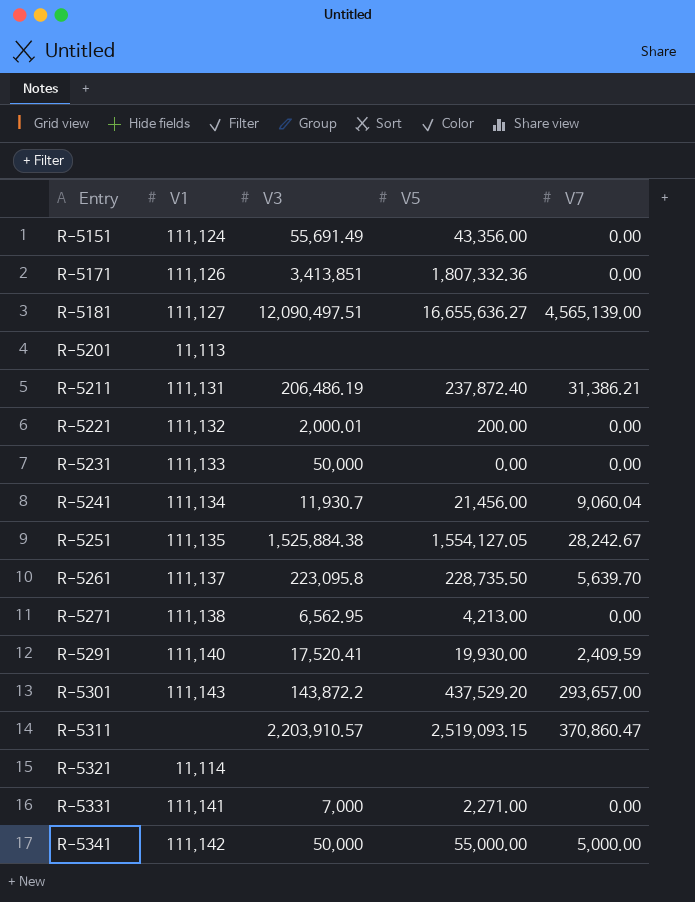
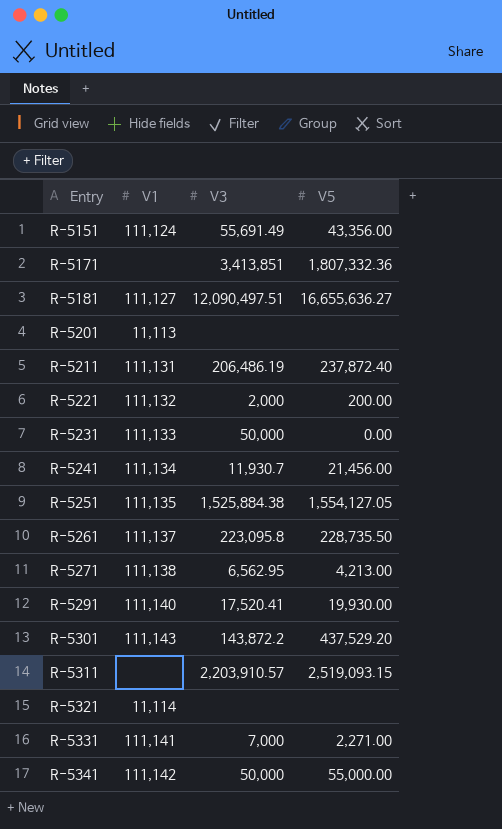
column V7 | position: 5 -> none
R-5171 | V1: 111,126 -> none
R-5221 | V3: 2,000.01 -> 2,000

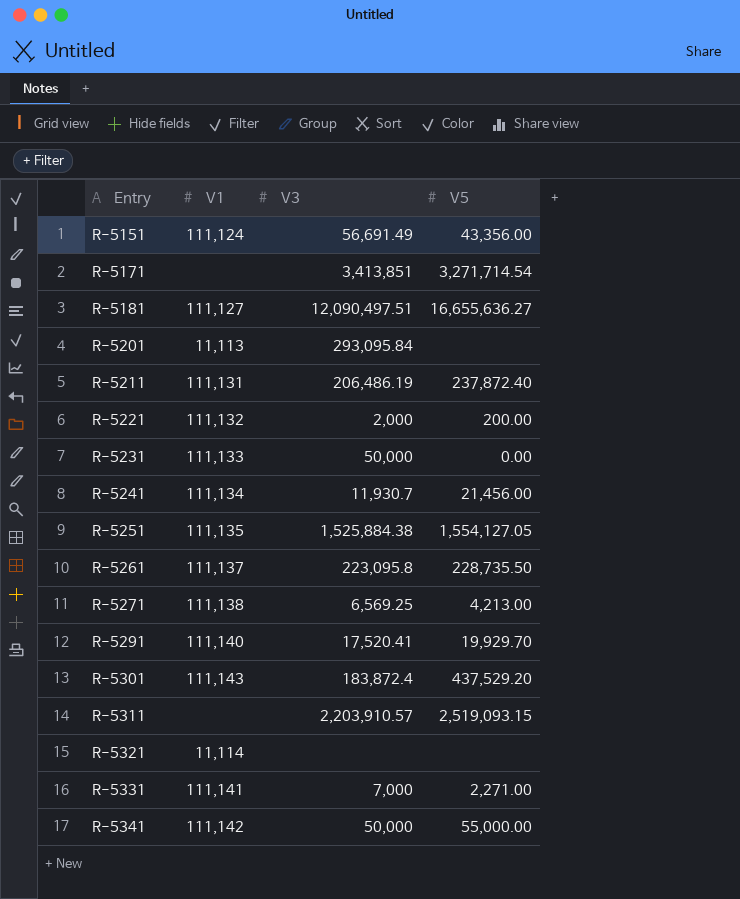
R-5151 | V3: 55,691.49 -> 56,691.49
R-5171 | V5: 1,807,332.36 -> 3,271,714.54
R-5201 | V3: none -> 293,095.84
R-5271 | V3: 6,562.95 -> 6,569.25
R-5291 | V5: 19,930.00 -> 19,929.70
R-5301 | V3: 143,872.2 -> 183,872.4

